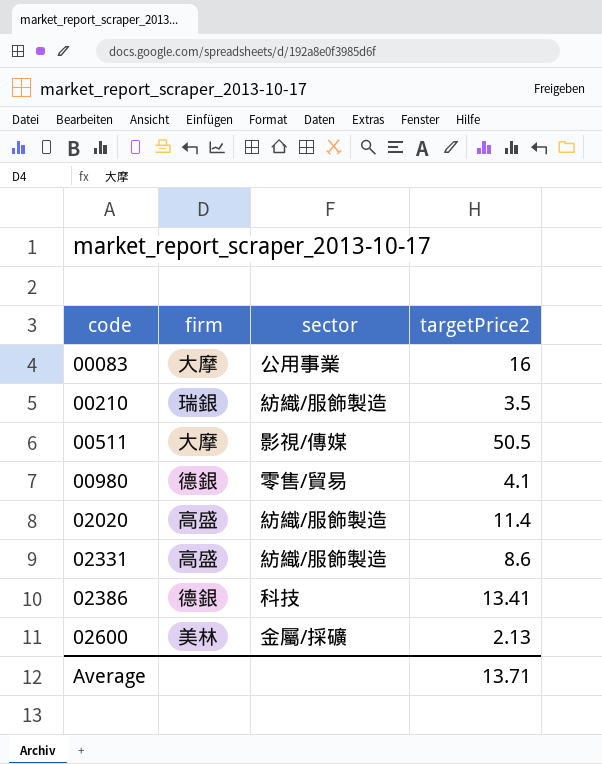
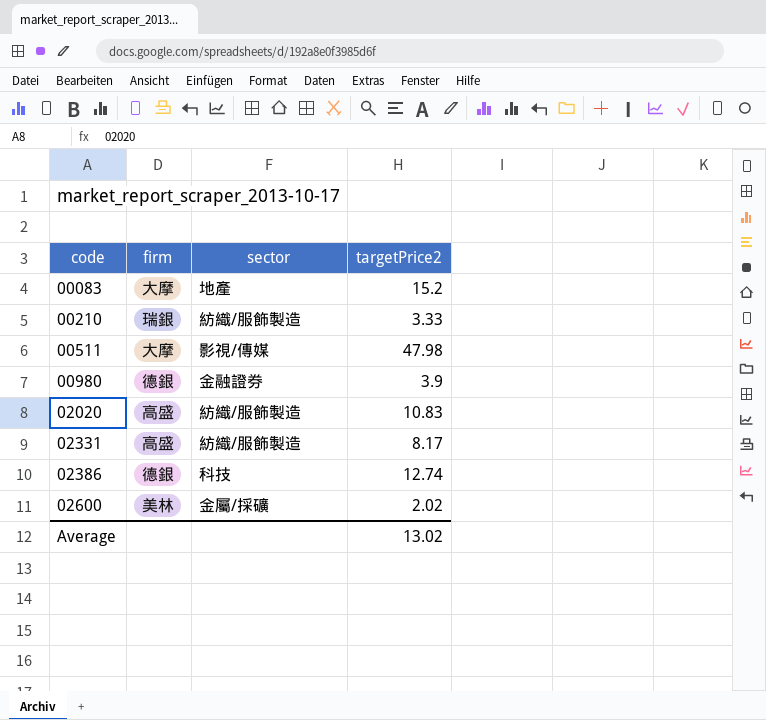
00083 | sector: 公用事業 -> 地產
00083 | targetPrice2: 16 -> 15.2
00210 | targetPrice2: 3.5 -> 3.33
00511 | targetPrice2: 50.5 -> 47.98
00980 | sector: 零售/貿易 -> 金融證券
00980 | targetPrice2: 4.1 -> 3.9
02020 | targetPrice2: 11.4 -> 10.83
02331 | targetPrice2: 8.6 -> 8.17
02386 | targetPrice2: 13.41 -> 12.74
02600 | targetPrice2: 2.13 -> 2.02
Average | targetPrice2: 13.71 -> 13.02

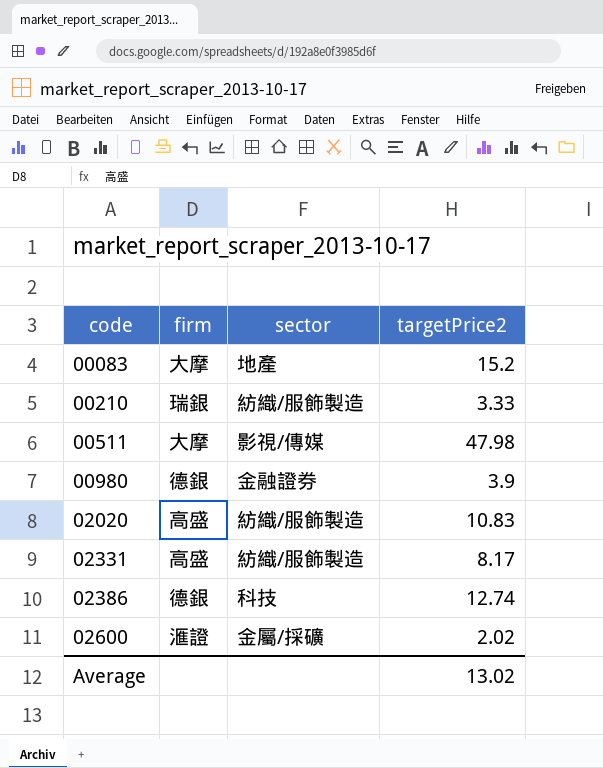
02600 | firm: 美林 -> 滙證

